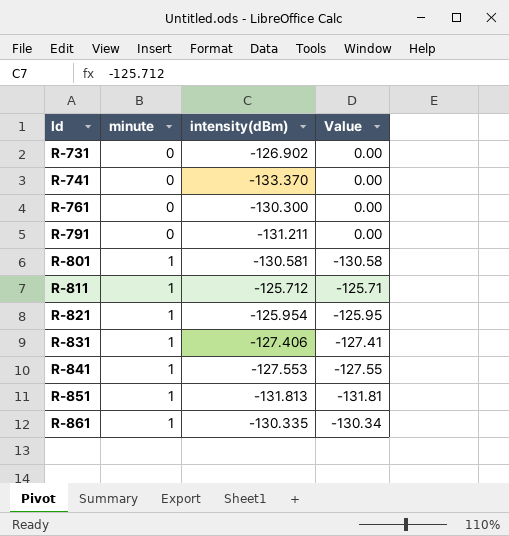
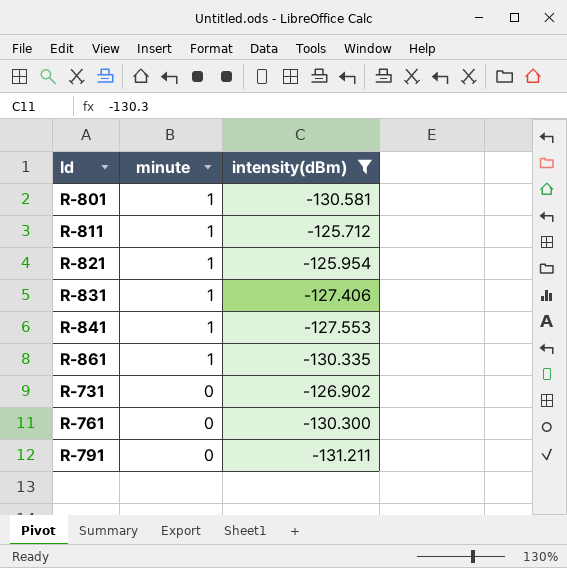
filter: none -> intensity(dBm) >= -131.211
row order: Id ascending -> minute descending
column Value | formula: [minute] * [intensity(dBm)] -> none

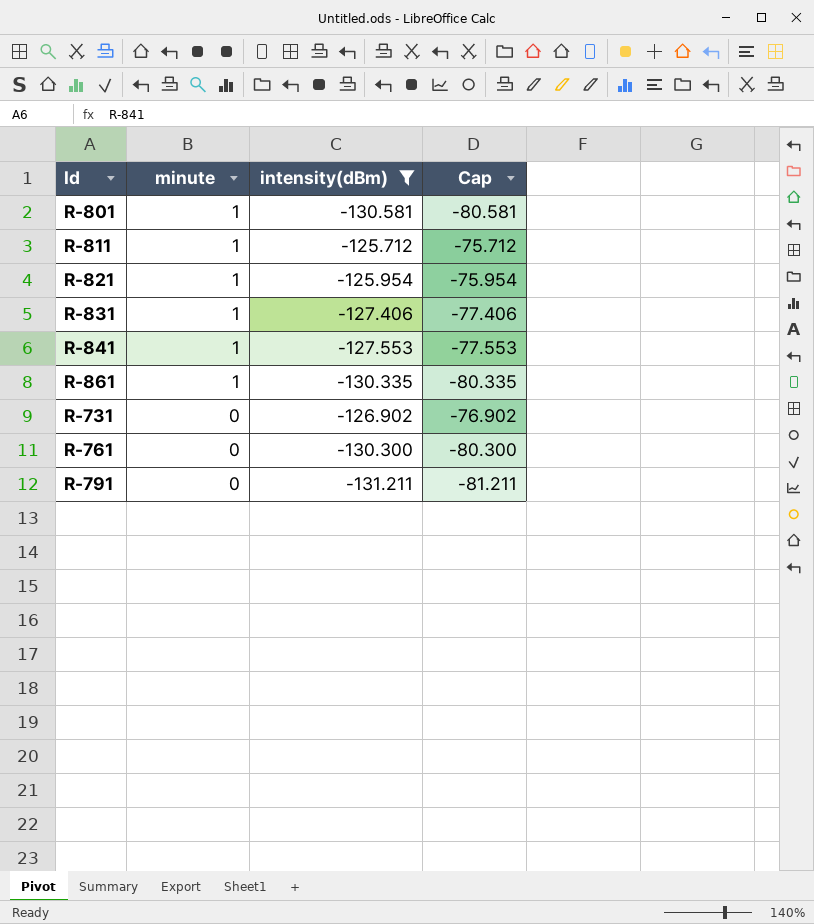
column Cap | formula: none -> [intensity(dBm)] + 50

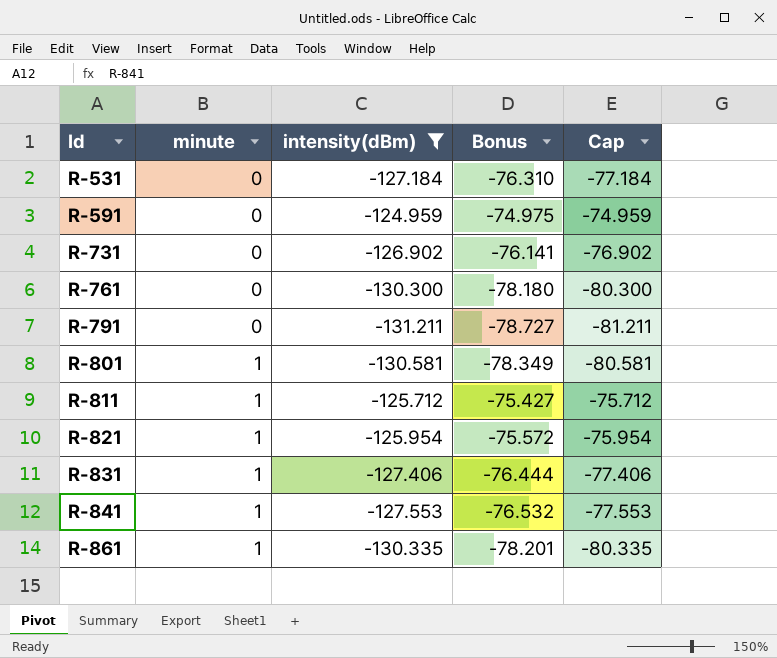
row order: minute descending -> Id ascending
column Bonus | formula: none -> [intensity(dBm)] * 0.6
row R-531: none -> 0 | -127.184 | -76.310 | -77.184
row R-591: none -> 0 | -124.959 | -74.975 | -74.959

